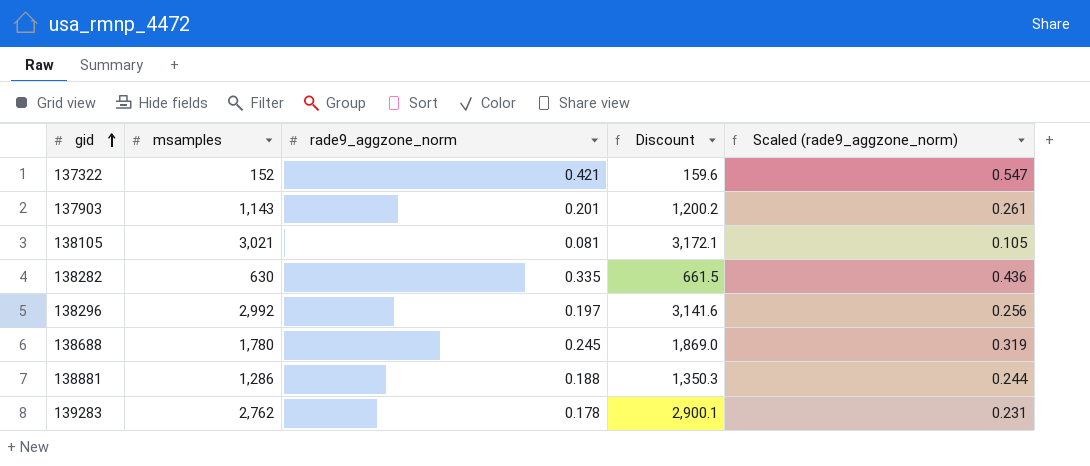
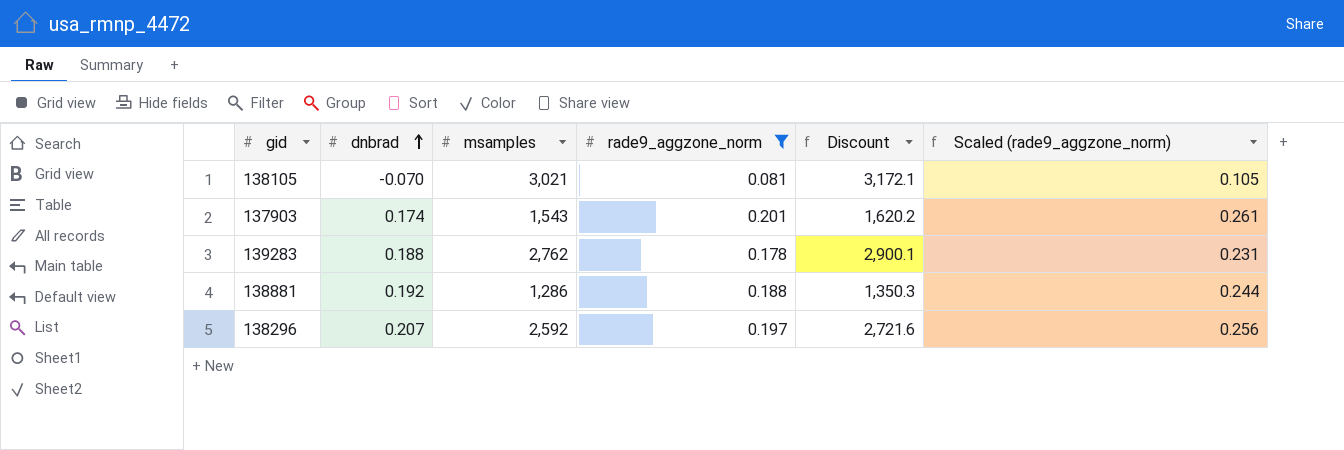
filter: none -> rade9_aggzone_norm <= 0.201
row order: gid ascending -> dnbrad ascending
column dnbrad | position: none -> 2
137903 | msamples: 1,143 -> 1,543
137903 | Discount: 1,200.2 -> 1,620.2
138296 | msamples: 2,992 -> 2,592
138296 | Discount: 3,141.6 -> 2,721.6

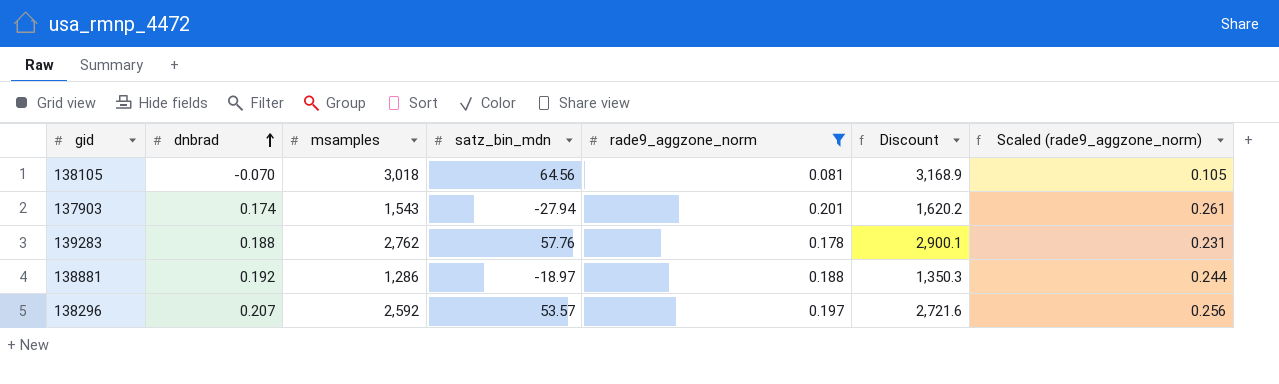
column satz_bin_mdn | position: none -> 4
138105 | msamples: 3,021 -> 3,018
138105 | Discount: 3,172.1 -> 3,168.9

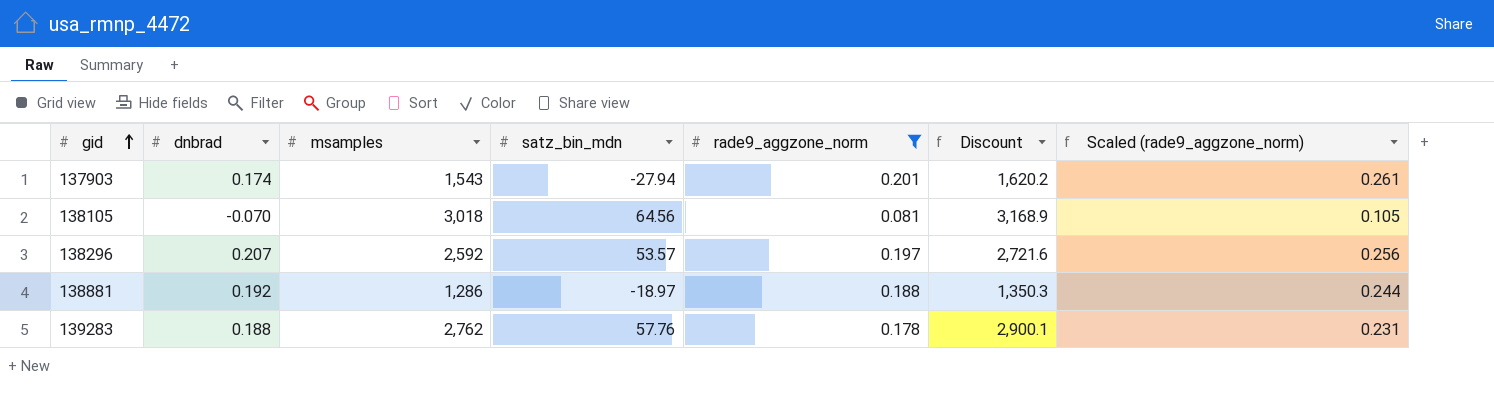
row order: dnbrad ascending -> gid ascending

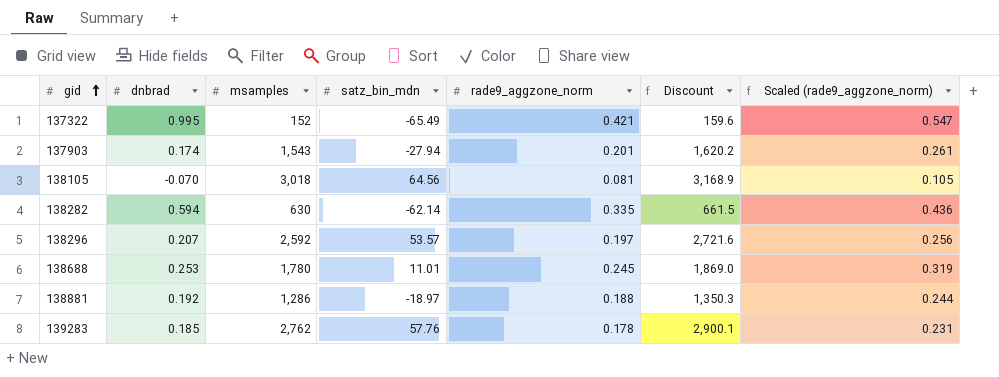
filter: rade9_aggzone_norm <= 0.201 -> none
139283 | dnbrad: 0.188 -> 0.185

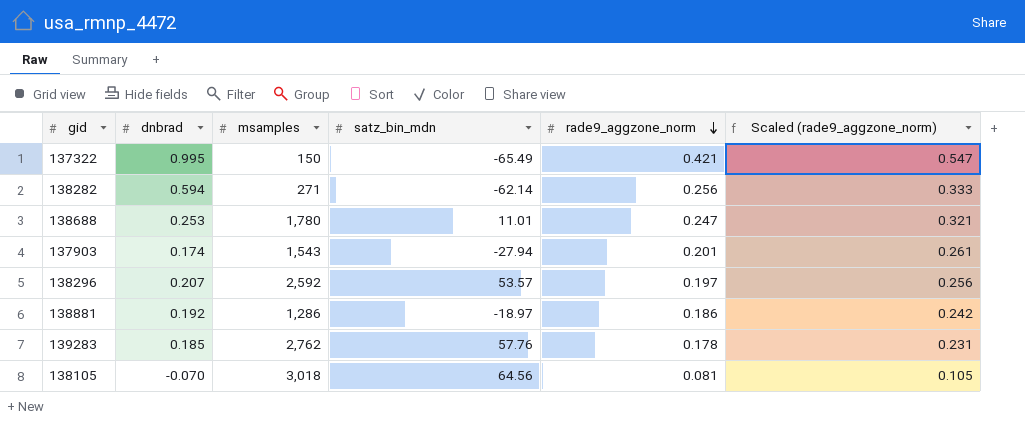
row order: gid ascending -> rade9_aggzone_norm descending
column Discount | formula: [msamples] * 1.05 -> none
137322 | msamples: 152 -> 150
138282 | msamples: 630 -> 271
138282 | rade9_aggzone_norm: 0.335 -> 0.256
138282 | Scaled (rade9_aggzone_norm): 0.436 -> 0.333
138688 | rade9_aggzone_norm: 0.245 -> 0.247
138688 | Scaled (rade9_aggzone_norm): 0.319 -> 0.321
138881 | rade9_aggzone_norm: 0.188 -> 0.186
138881 | Scaled (rade9_aggzone_norm): 0.244 -> 0.242

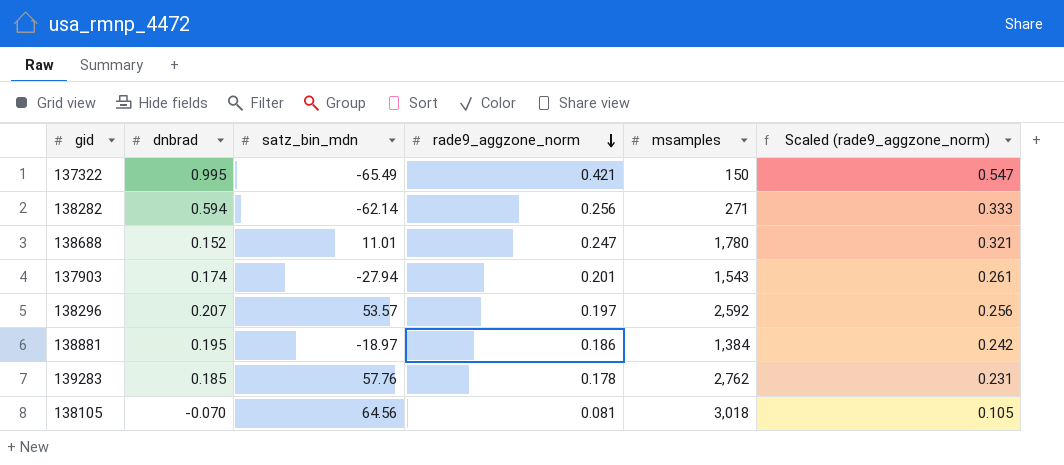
column msamples | position: 3 -> 5
138688 | dnbrad: 0.253 -> 0.152
138881 | dnbrad: 0.192 -> 0.195
138881 | msamples: 1,286 -> 1,384

